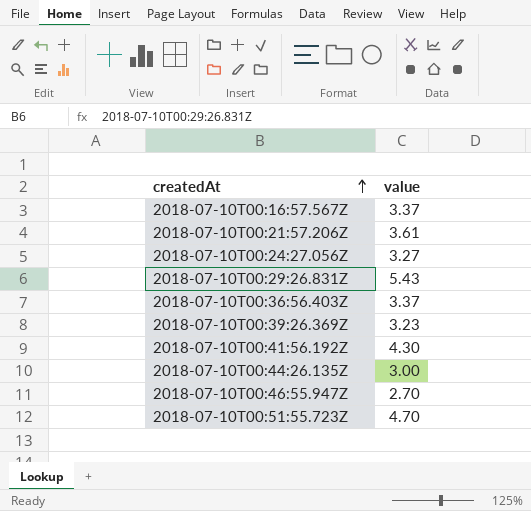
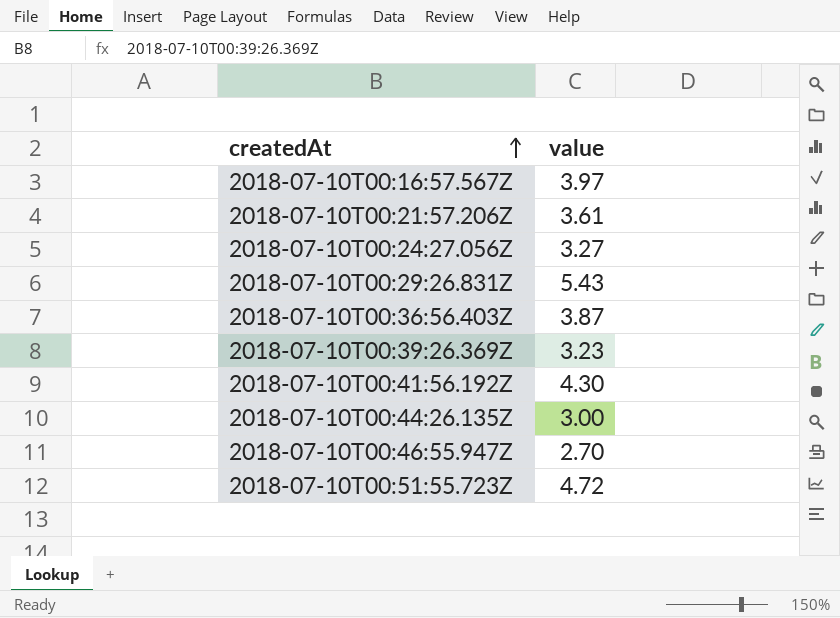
2018-07-10T00:16:57.567Z | value: 3.37 -> 3.97
2018-07-10T00:36:56.403Z | value: 3.37 -> 3.87
2018-07-10T00:51:55.723Z | value: 4.70 -> 4.72

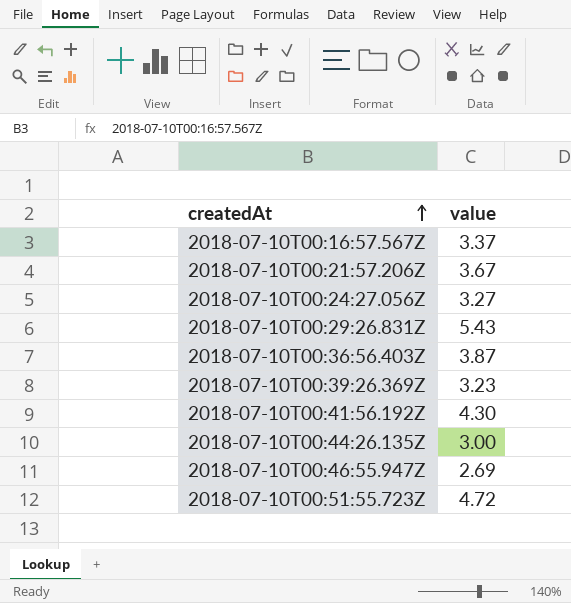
2018-07-10T00:16:57.567Z | value: 3.97 -> 3.37
2018-07-10T00:21:57.206Z | value: 3.61 -> 3.67
2018-07-10T00:46:55.947Z | value: 2.70 -> 2.69

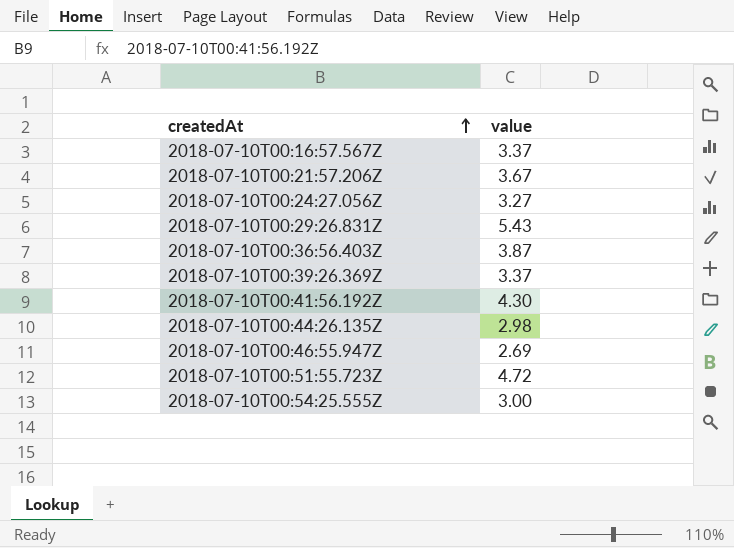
2018-07-10T00:39:26.369Z | value: 3.23 -> 3.37
2018-07-10T00:44:26.135Z | value: 3.00 -> 2.98
row 2018-07-10T00:54:25.555Z: none -> 3.00

